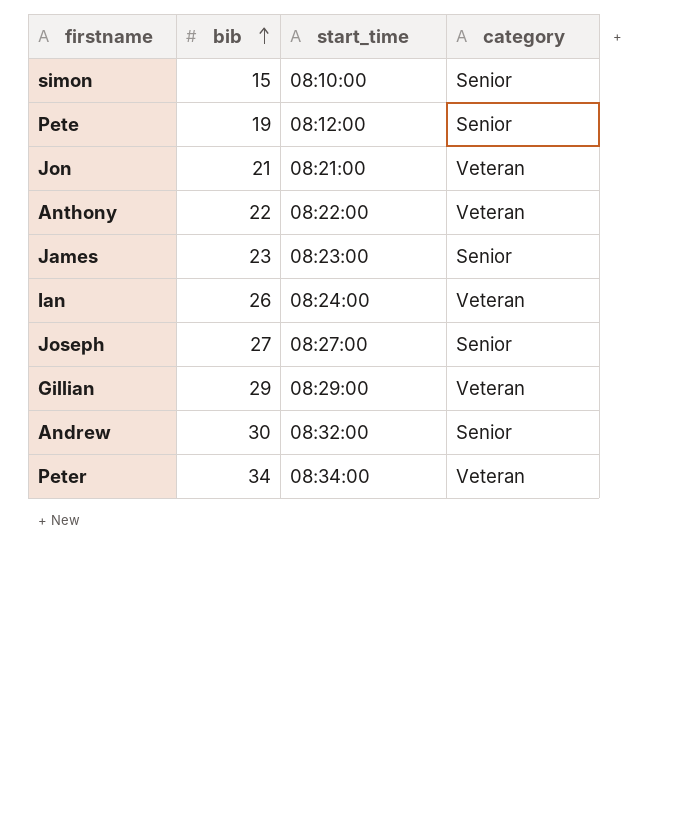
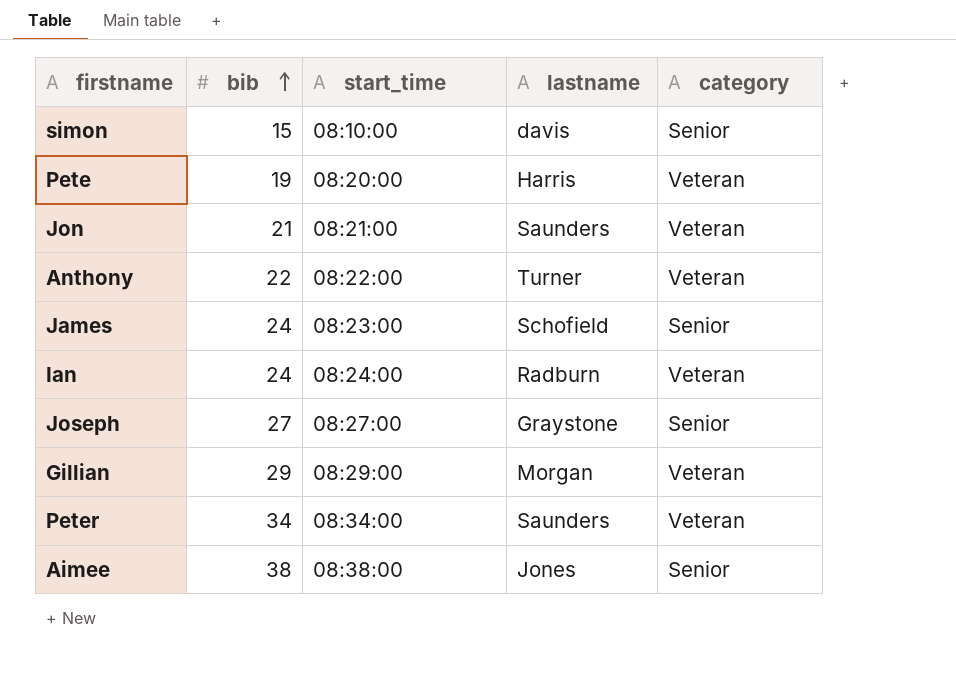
column lastname | position: none -> 4
row Andrew: 30 | 08:32:00 | Senior -> none
Pete | start_time: 08:12:00 -> 08:20:00
Pete | category: Senior -> Veteran
James | bib: 23 -> 24
Ian | bib: 26 -> 24
row Aimee: none -> 38 | 08:38:00 | Jones | Senior

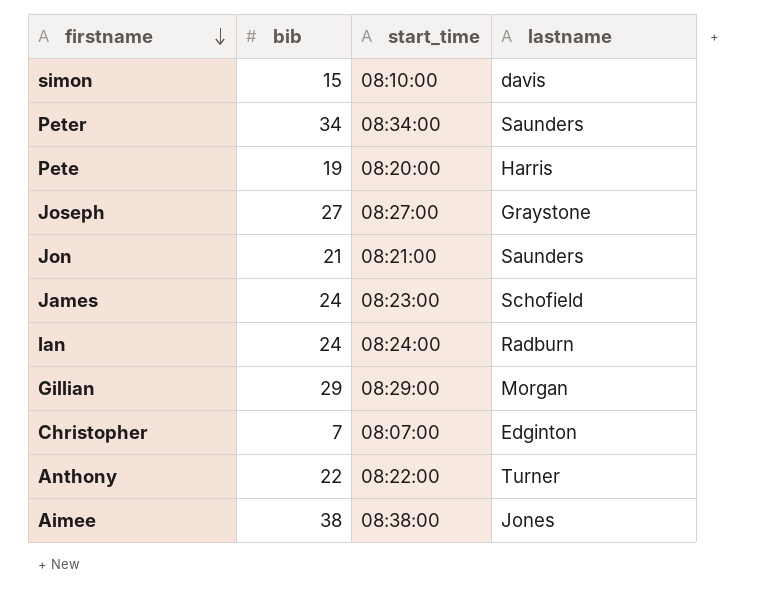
row order: bib ascending -> firstname descending
column category | position: 5 -> none
row Christopher: none -> 7 | 08:07:00 | Edginton

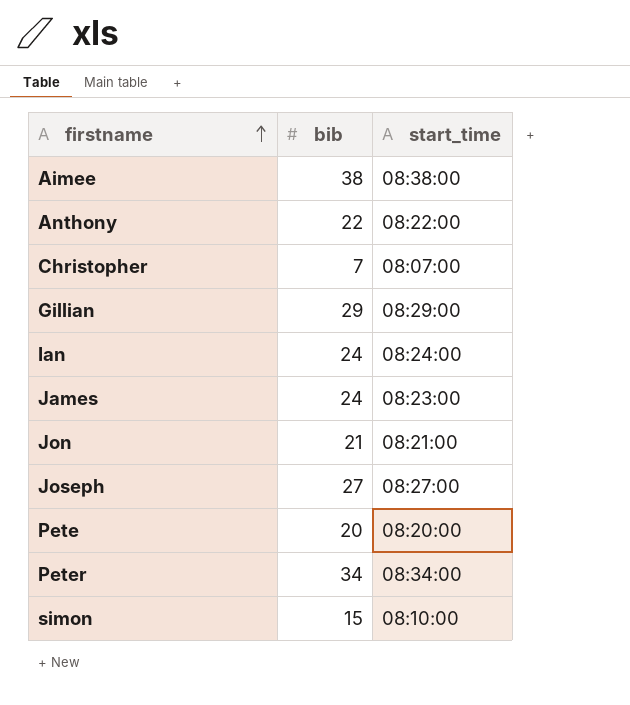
row order: firstname descending -> firstname ascending
column lastname | position: 4 -> none
Pete | bib: 19 -> 20

